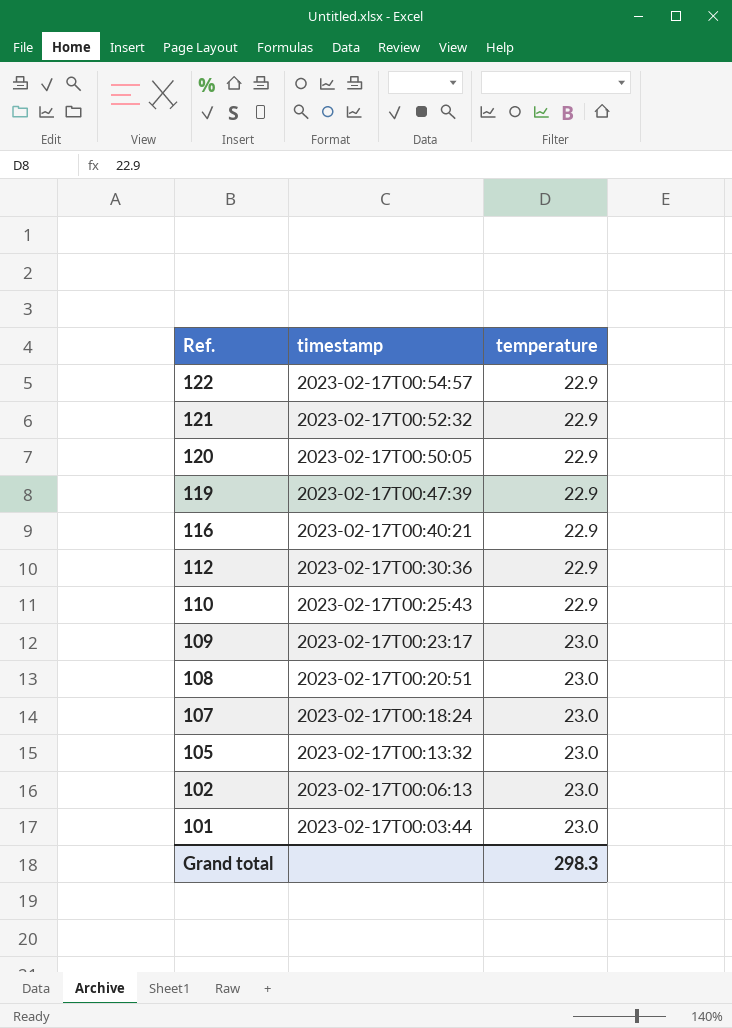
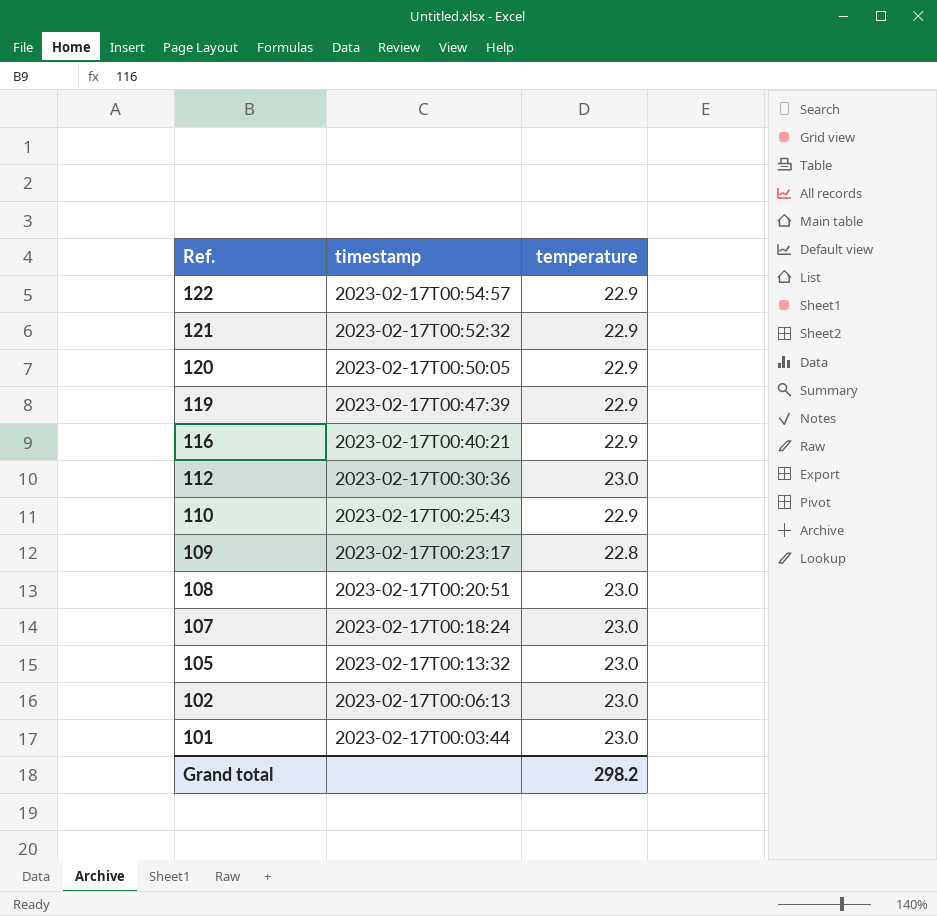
112 | temperature: 22.9 -> 23.0
109 | temperature: 23.0 -> 22.8
Grand total | temperature: 298.3 -> 298.2

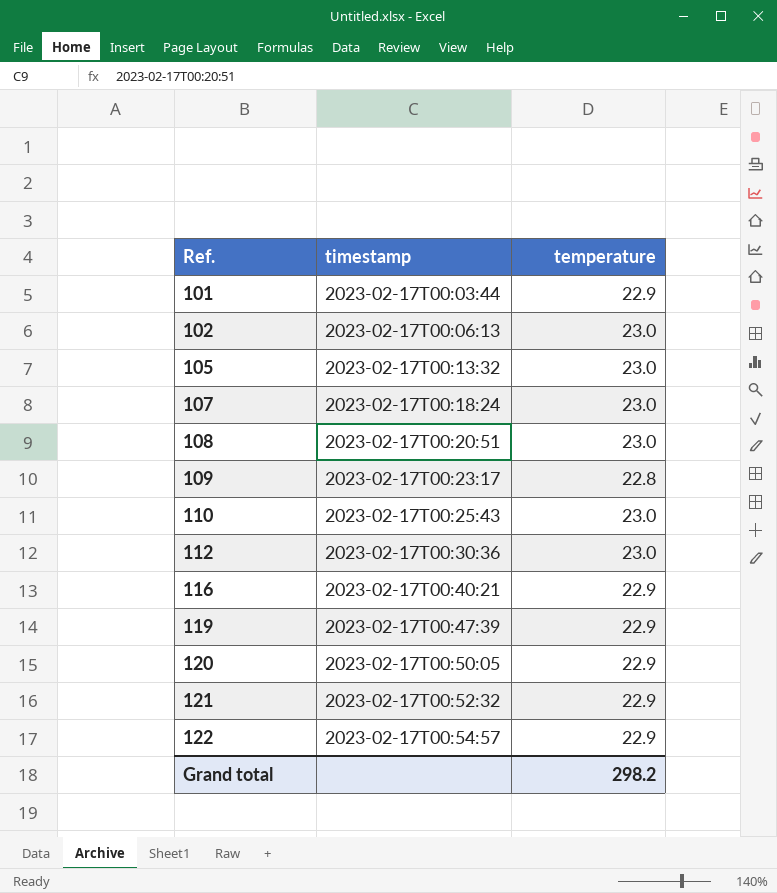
row order: Ref. descending -> Ref. ascending
101 | temperature: 23.0 -> 22.9
110 | temperature: 22.9 -> 23.0

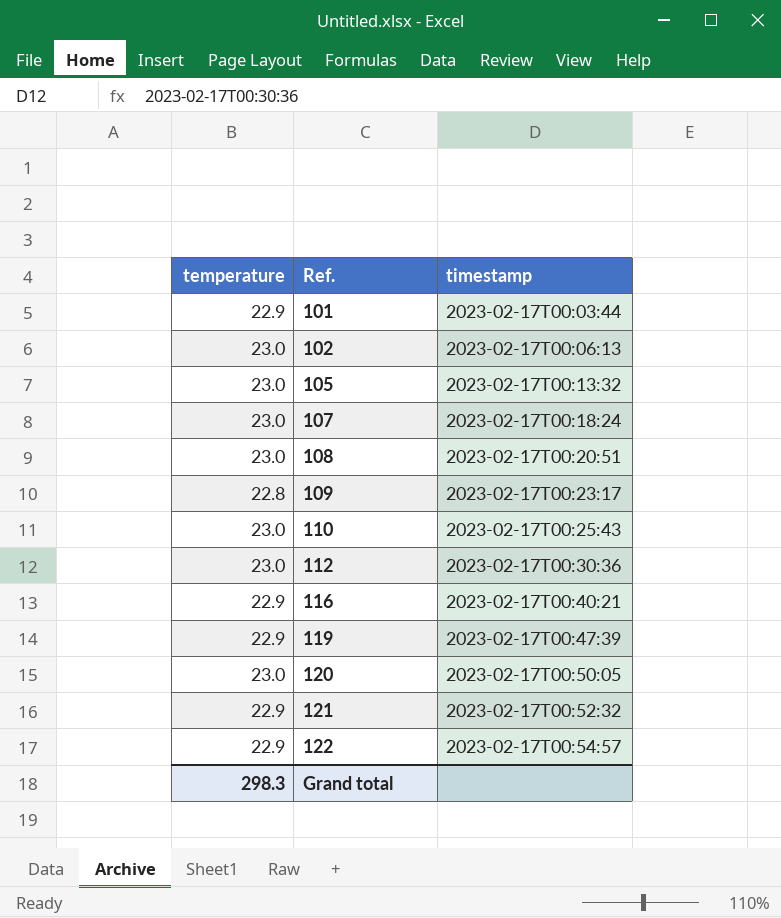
column temperature | position: 3 -> 1
120 | temperature: 22.9 -> 23.0
Grand total | temperature: 298.2 -> 298.3

